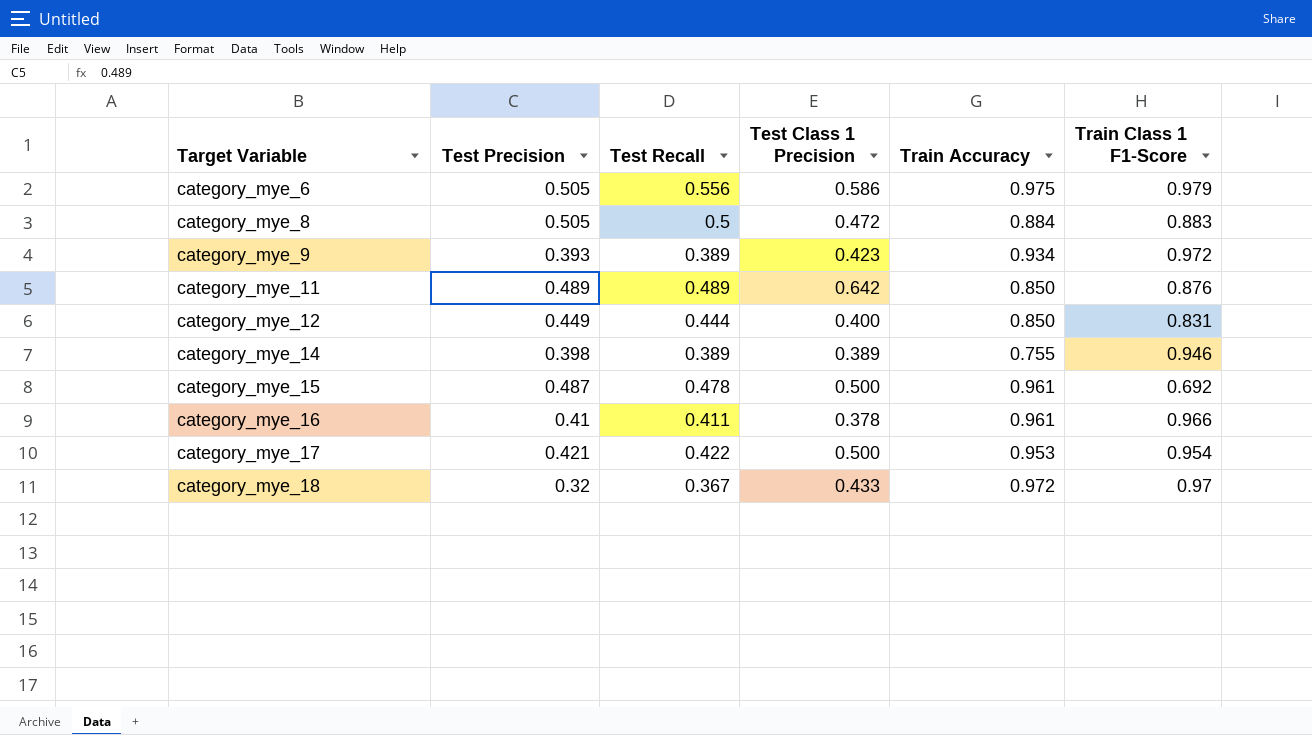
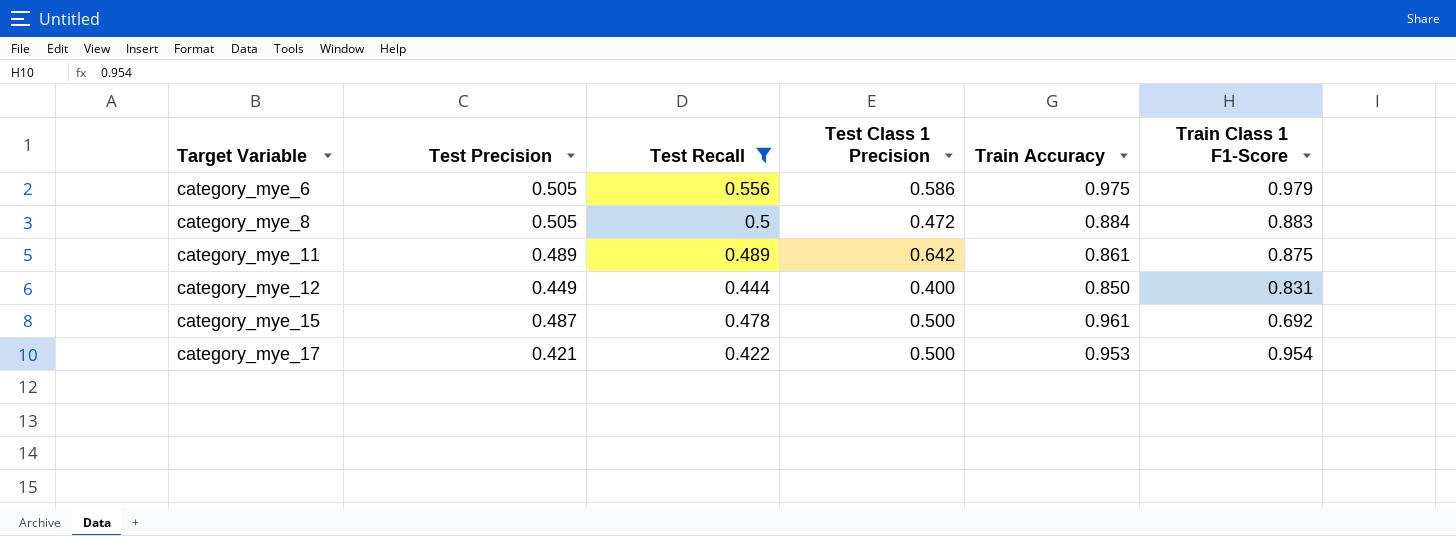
filter: none -> Test Recall >= 0.422
category_mye_11 | Train Accuracy: 0.850 -> 0.861
category_mye_11 | Train Class 1 F1-Score: 0.876 -> 0.875

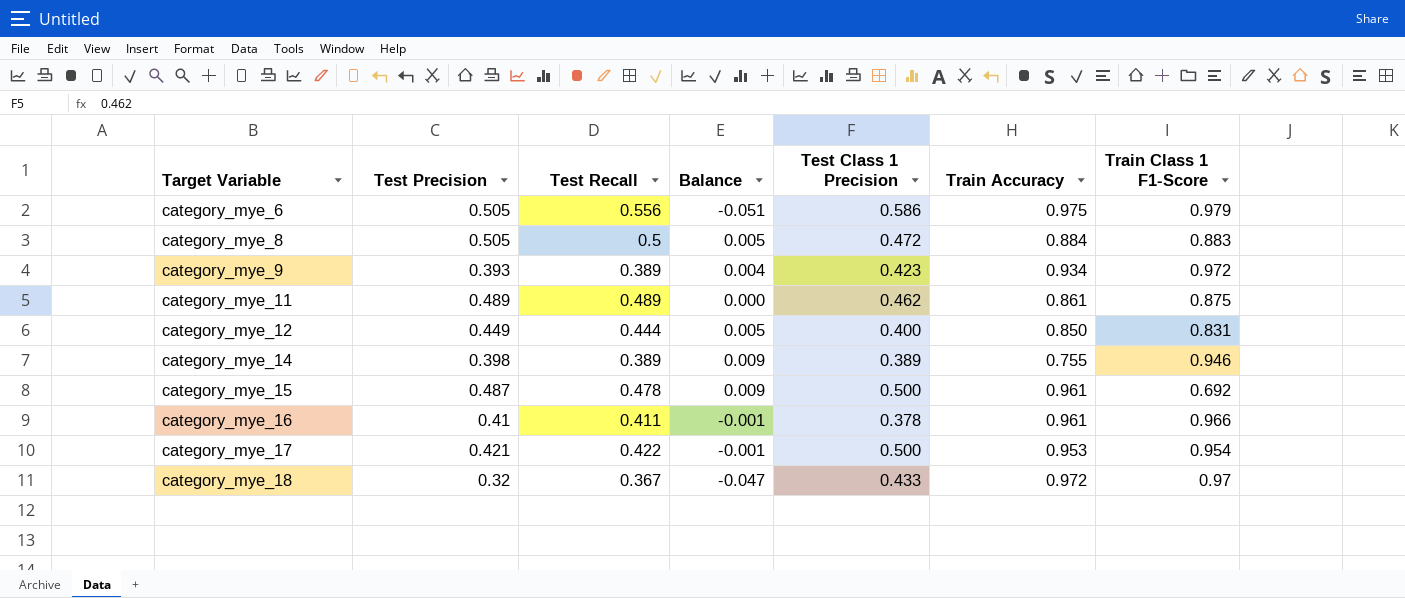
filter: Test Recall >= 0.422 -> none
column Balance | formula: none -> [Test Precision] - [Test Recall]
category_mye_11 | Test Class 1 Precision: 0.642 -> 0.462

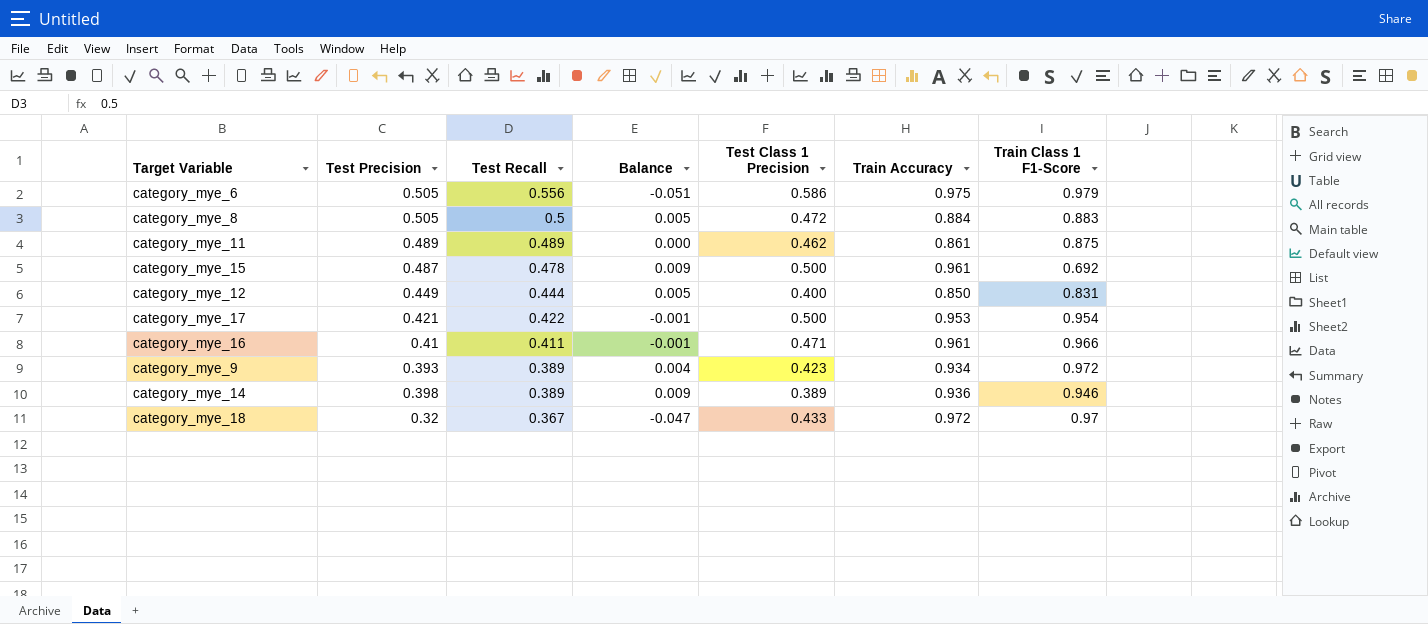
row order: Target Variable ascending -> Test Recall descending
category_mye_16 | Test Class 1 Precision: 0.378 -> 0.471
category_mye_14 | Train Accuracy: 0.755 -> 0.936

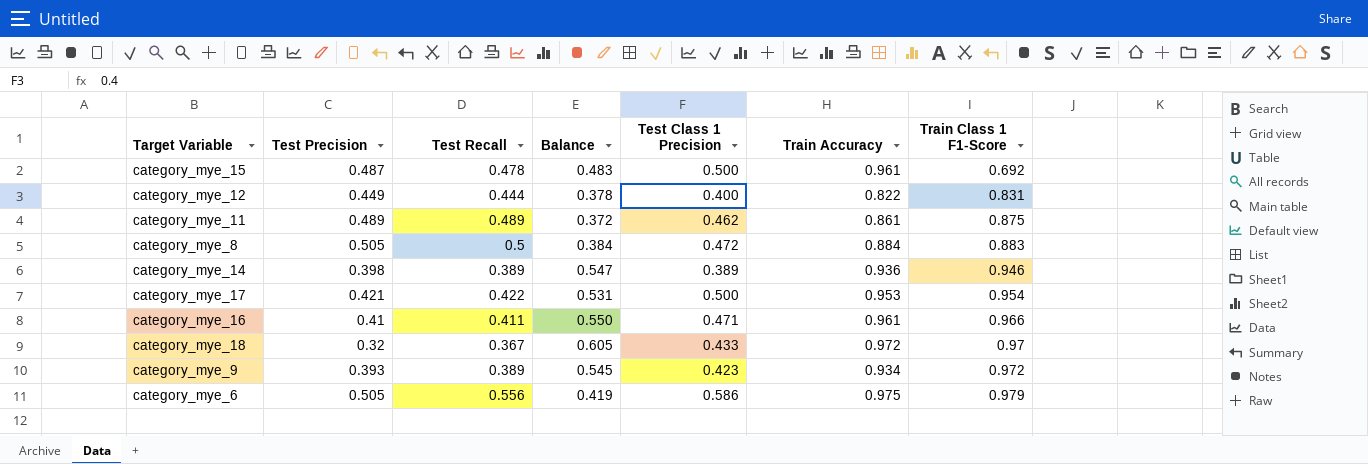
row order: Test Recall descending -> Train Class 1 F1-Score ascending
column Balance | formula: [Test Precision] - [Test Recall] -> [Train Accuracy] - [Test Recall]
category_mye_12 | Train Accuracy: 0.850 -> 0.822

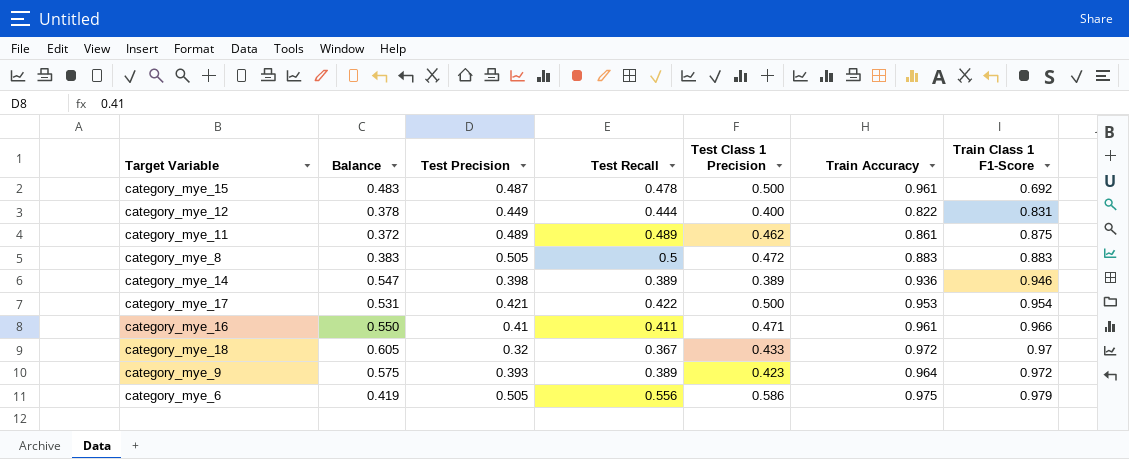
column Balance | position: 4 -> 2
category_mye_8 | Balance: 0.384 -> 0.383
category_mye_8 | Train Accuracy: 0.884 -> 0.883
category_mye_9 | Balance: 0.545 -> 0.575
category_mye_9 | Train Accuracy: 0.934 -> 0.964

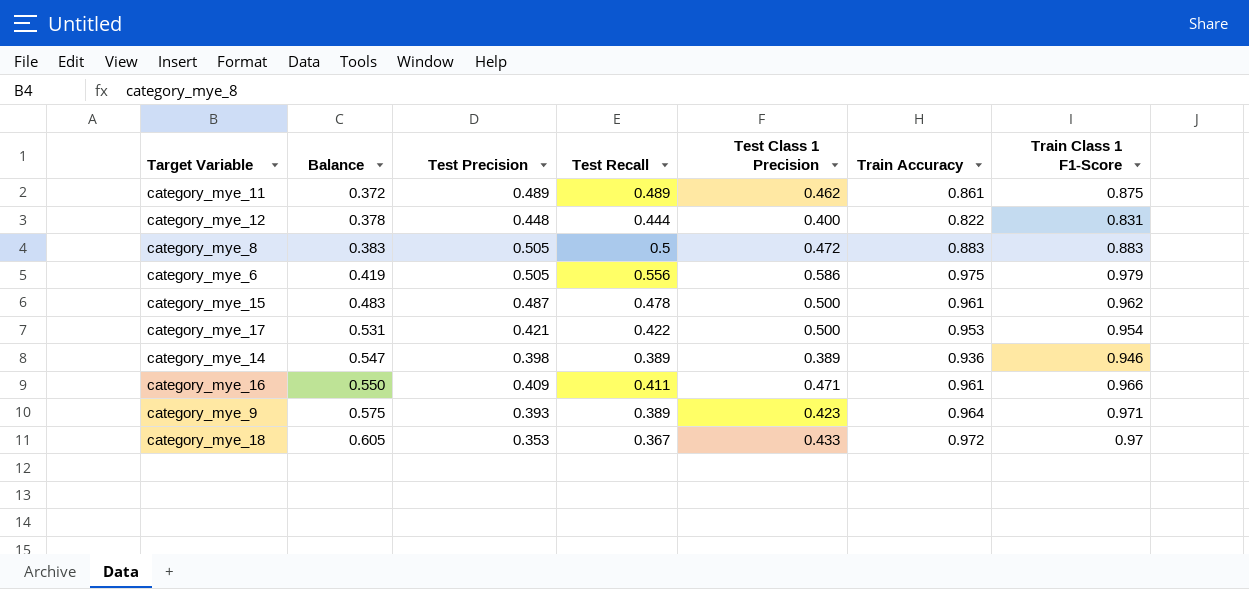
row order: Train Class 1 F1-Score ascending -> Balance ascending
category_mye_12 | Test Precision: 0.449 -> 0.448
category_mye_15 | Train Class 1 F1-Score: 0.692 -> 0.962
category_mye_16 | Test Precision: 0.41 -> 0.409
category_mye_9 | Train Class 1 F1-Score: 0.972 -> 0.971
category_mye_18 | Test Precision: 0.32 -> 0.353

